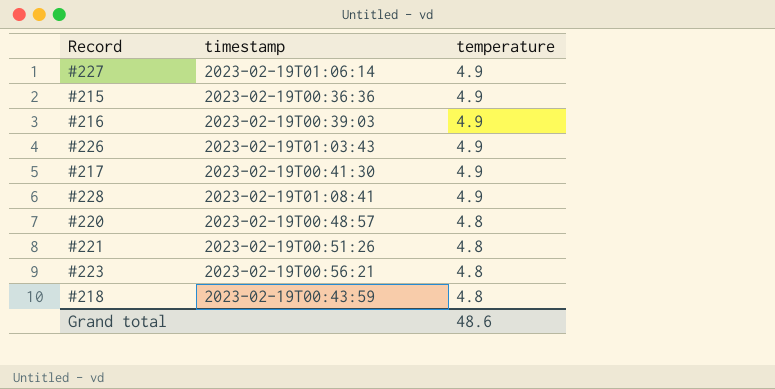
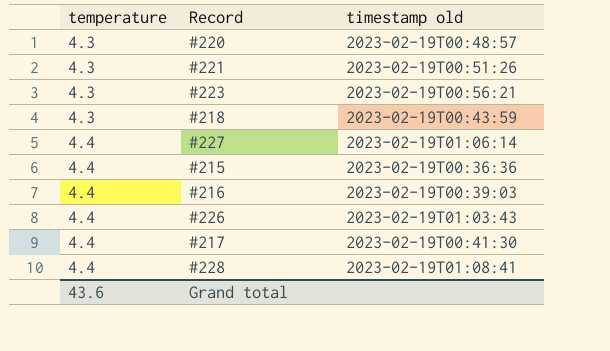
row order: temperature descending -> temperature ascending
column temperature | position: 3 -> 1
column name: timestamp -> timestamp old
#220 | temperature: 4.8 -> 4.3
#221 | temperature: 4.8 -> 4.3
#223 | temperature: 4.8 -> 4.3
#218 | temperature: 4.8 -> 4.3
#227 | temperature: 4.9 -> 4.4
#215 | temperature: 4.9 -> 4.4
#216 | temperature: 4.9 -> 4.4
#226 | temperature: 4.9 -> 4.4
#217 | temperature: 4.9 -> 4.4
#228 | temperature: 4.9 -> 4.4
Grand total | temperature: 48.6 -> 43.6

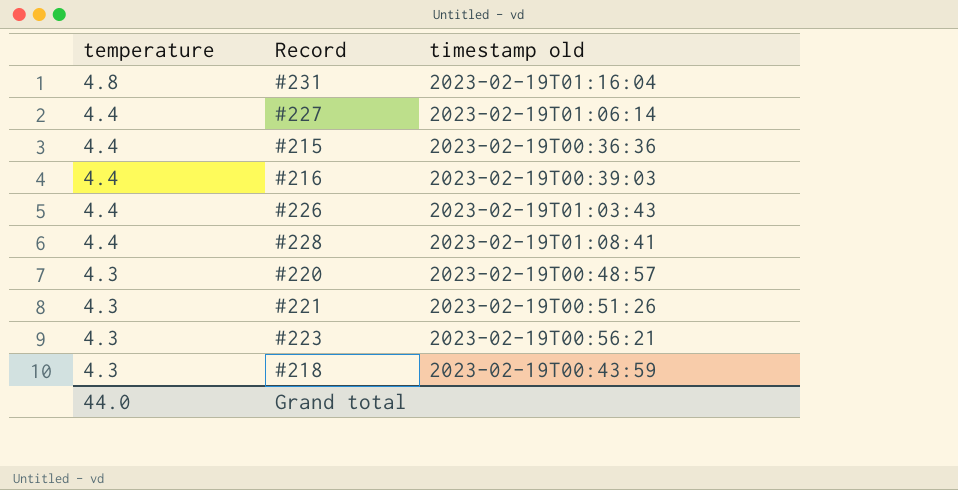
row order: temperature ascending -> temperature descending
row #217: 4.4 | 2023-02-19T00:41:30 -> none
row #231: none -> 4.8 | 2023-02-19T01:16:04
Grand total | temperature: 43.6 -> 44.0

